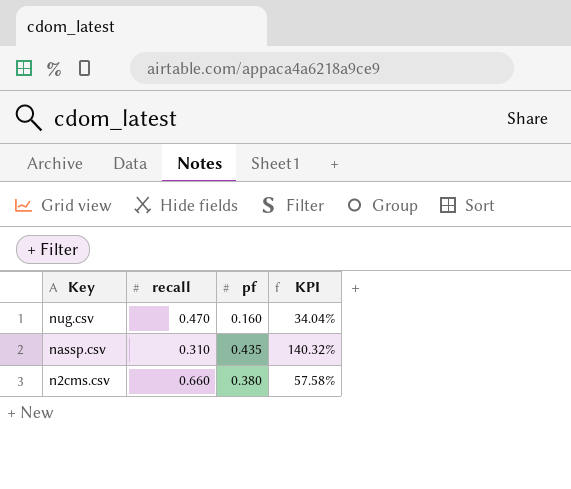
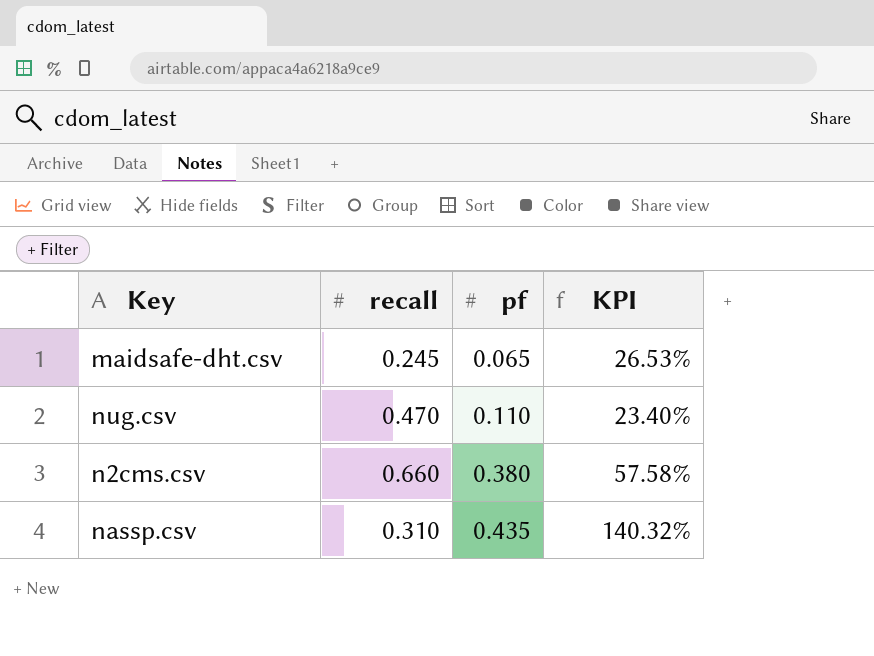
row order: Key descending -> pf ascending
row maidsafe-dht.csv: none -> 0.245 | 0.065 | 26.53%
nug.csv | pf: 0.160 -> 0.110
nug.csv | KPI: 34.04% -> 23.40%

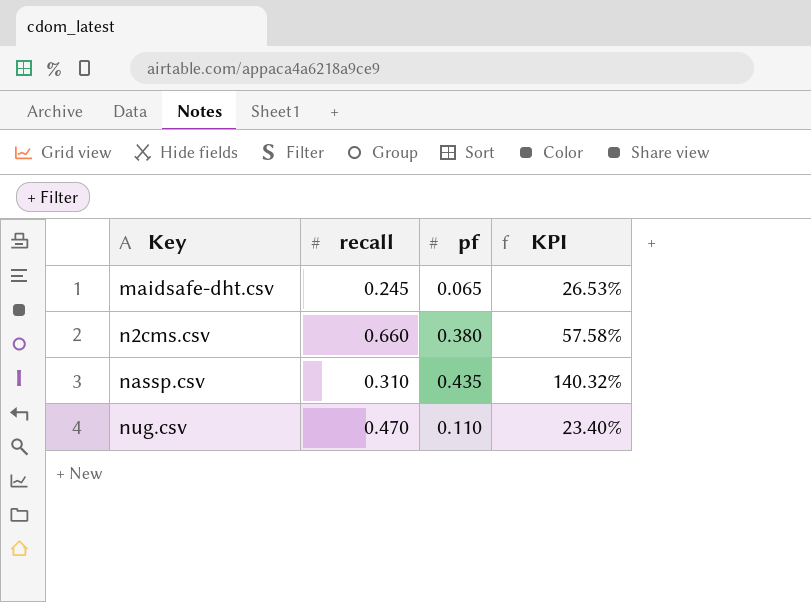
row order: pf ascending -> Key ascending

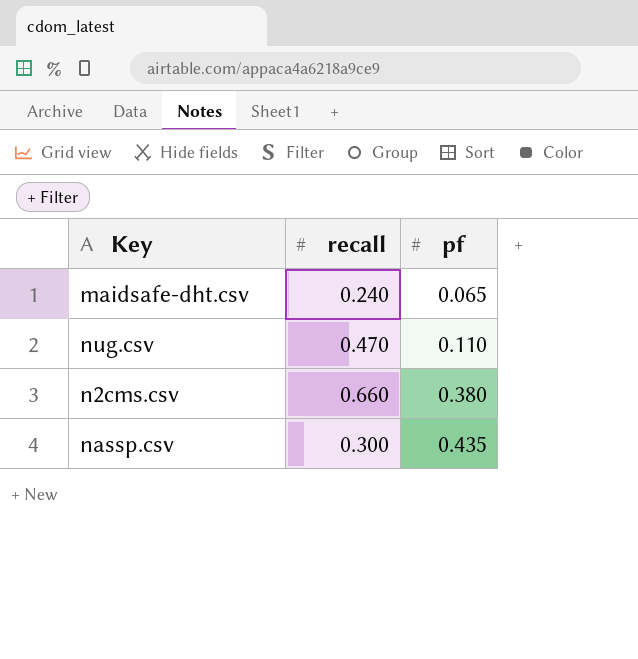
row order: Key ascending -> pf ascending
column KPI | formula: [pf] / [recall] -> none
maidsafe-dht.csv | recall: 0.245 -> 0.240
nassp.csv | recall: 0.310 -> 0.300

